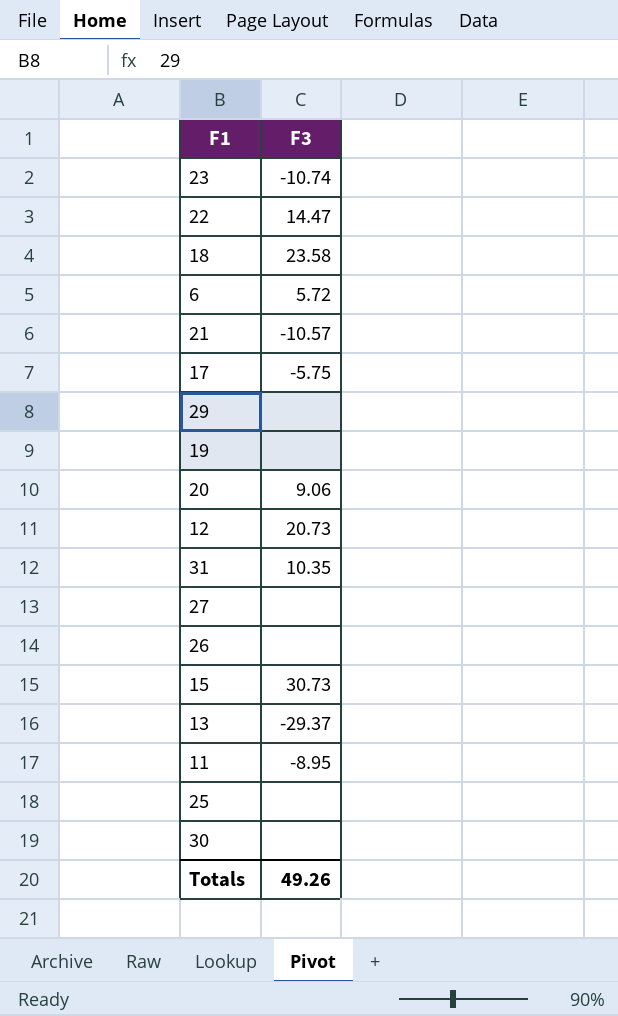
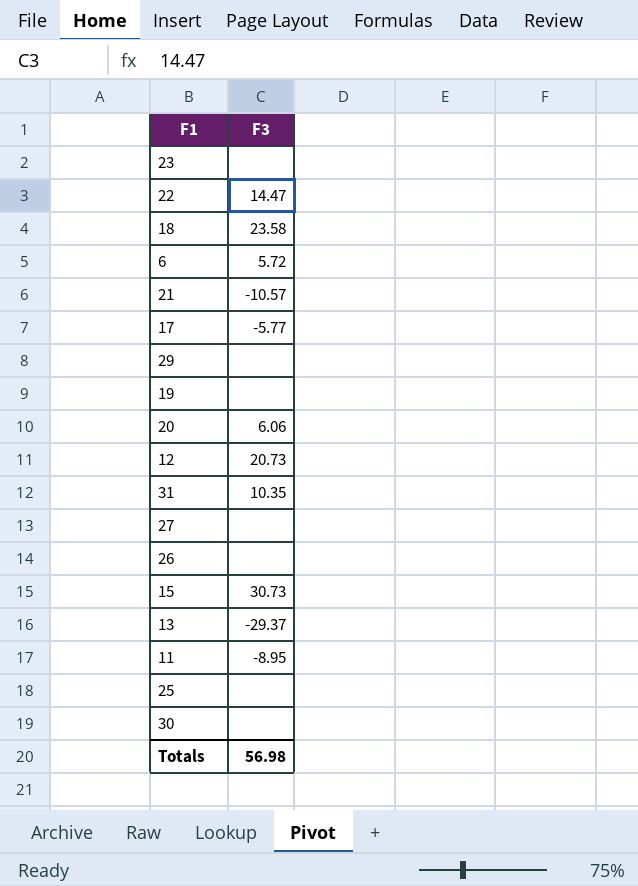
23 | F3: -10.74 -> none
17 | F3: -5.75 -> -5.77
20 | F3: 9.06 -> 6.06
Totals | F3: 49.26 -> 56.98

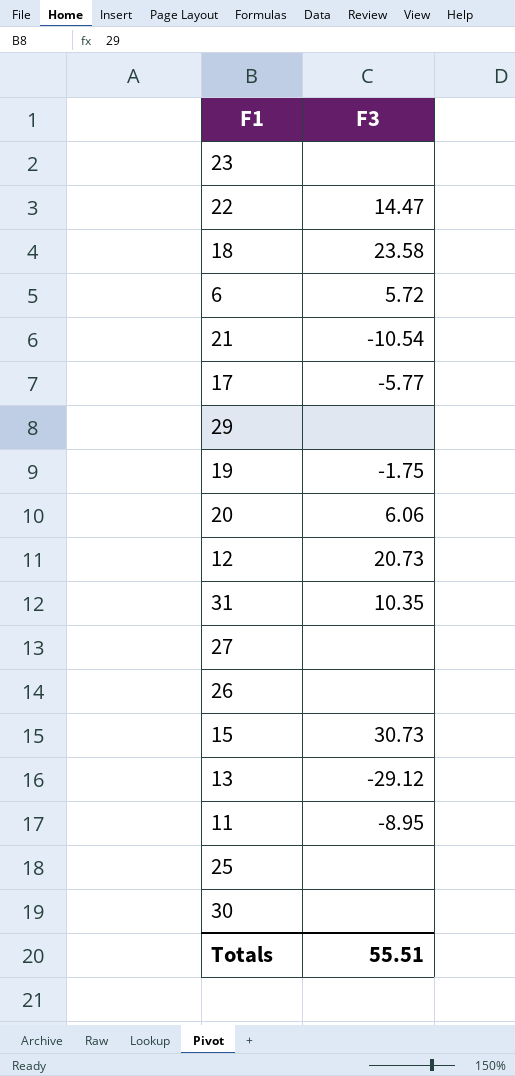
21 | F3: -10.57 -> -10.54
19 | F3: none -> -1.75
13 | F3: -29.37 -> -29.12
Totals | F3: 56.98 -> 55.51

